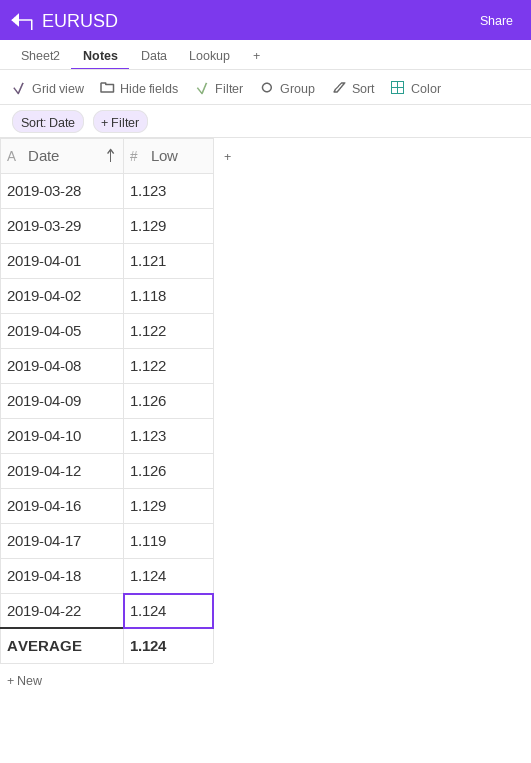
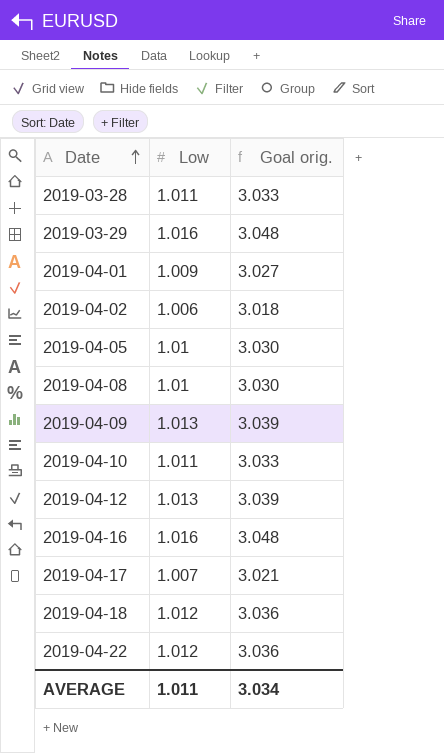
column Goal orig. | formula: none -> [Low] * 3
2019-03-28 | Low: 1.123 -> 1.011
2019-03-29 | Low: 1.129 -> 1.016
2019-04-01 | Low: 1.121 -> 1.009
2019-04-02 | Low: 1.118 -> 1.006
2019-04-05 | Low: 1.122 -> 1.01
2019-04-08 | Low: 1.122 -> 1.01
2019-04-09 | Low: 1.126 -> 1.013
2019-04-10 | Low: 1.123 -> 1.011
2019-04-12 | Low: 1.126 -> 1.013
2019-04-16 | Low: 1.129 -> 1.016
2019-04-17 | Low: 1.119 -> 1.007
2019-04-18 | Low: 1.124 -> 1.012
2019-04-22 | Low: 1.124 -> 1.012
AVERAGE | Low: 1.124 -> 1.011

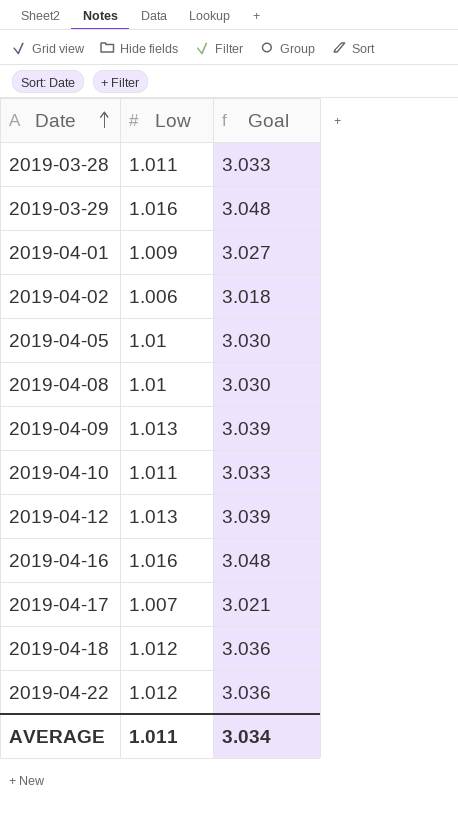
column name: Goal orig. -> Goal

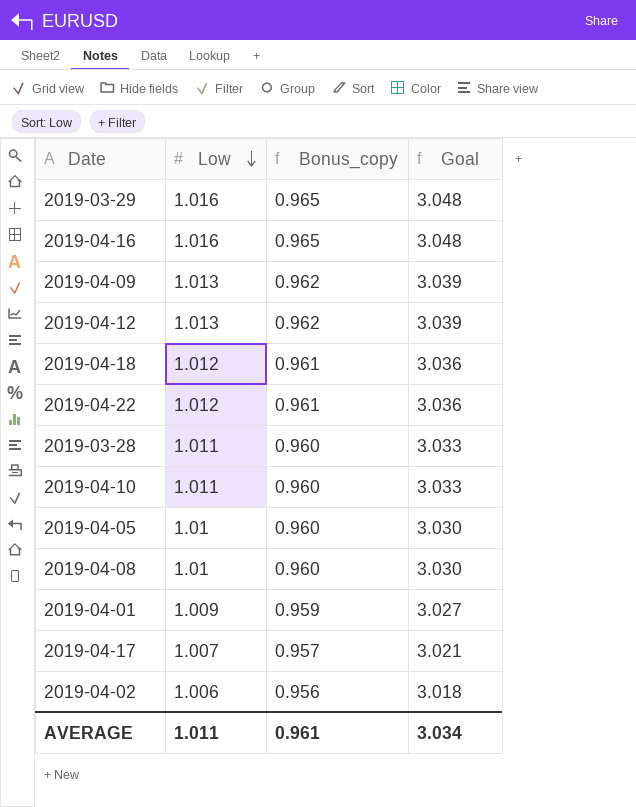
row order: Date ascending -> Low descending
column Bonus_copy | formula: none -> [Low] * 0.95

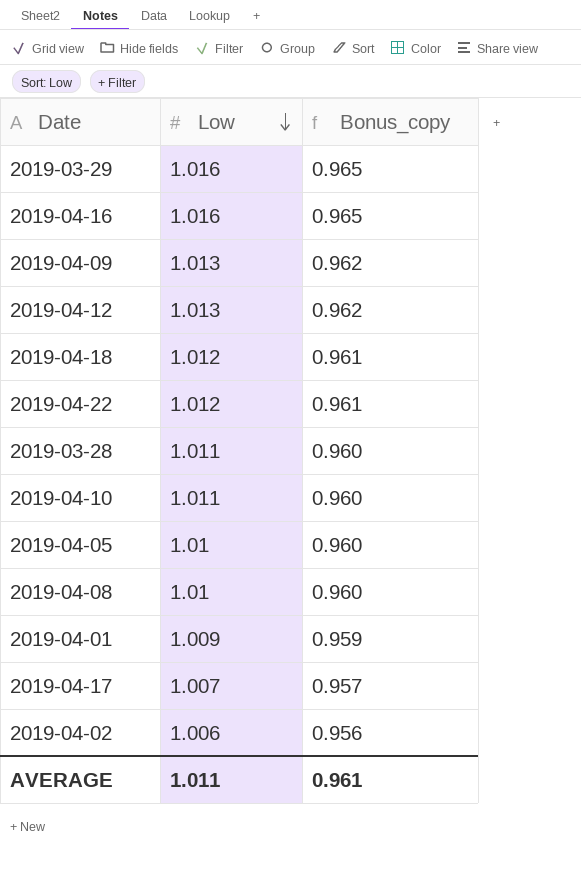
column Goal | formula: [Low] * 3 -> none

